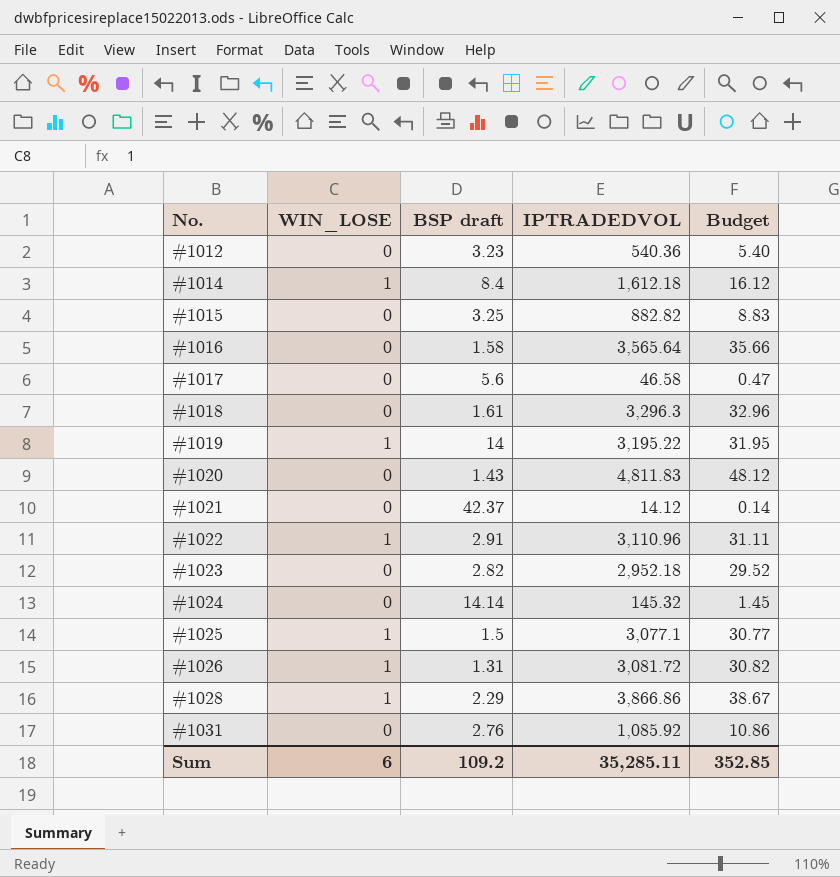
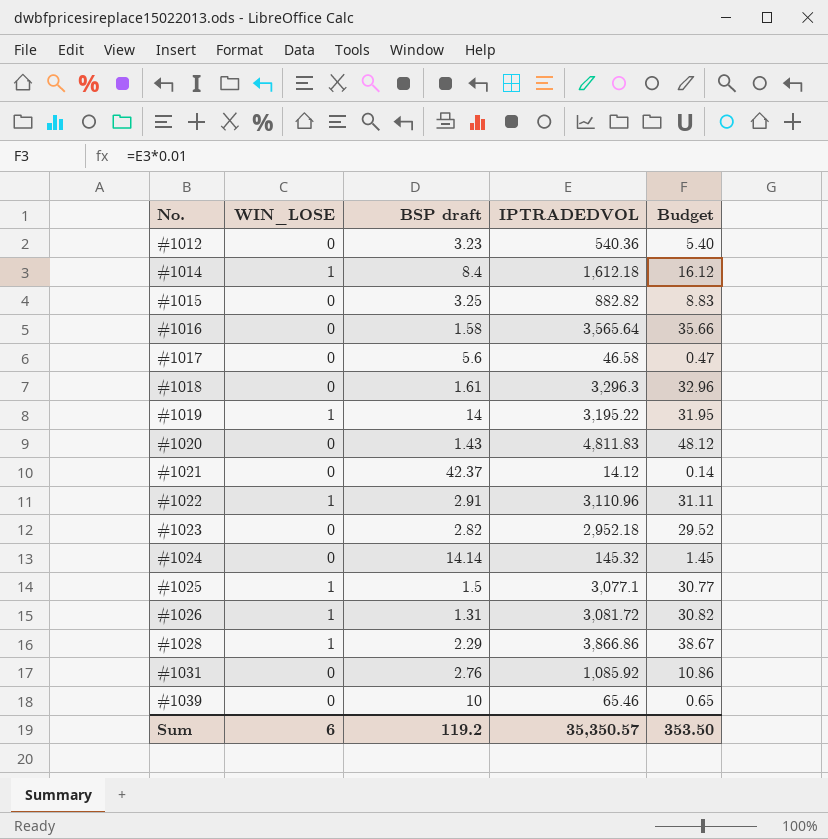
row #1039: none -> 0 | 10 | 65.46 | 0.65
Sum | BSP draft: 109.2 -> 119.2
Sum | IPTRADEDVOL: 35,285.11 -> 35,350.57
Sum | Budget: 352.85 -> 353.50

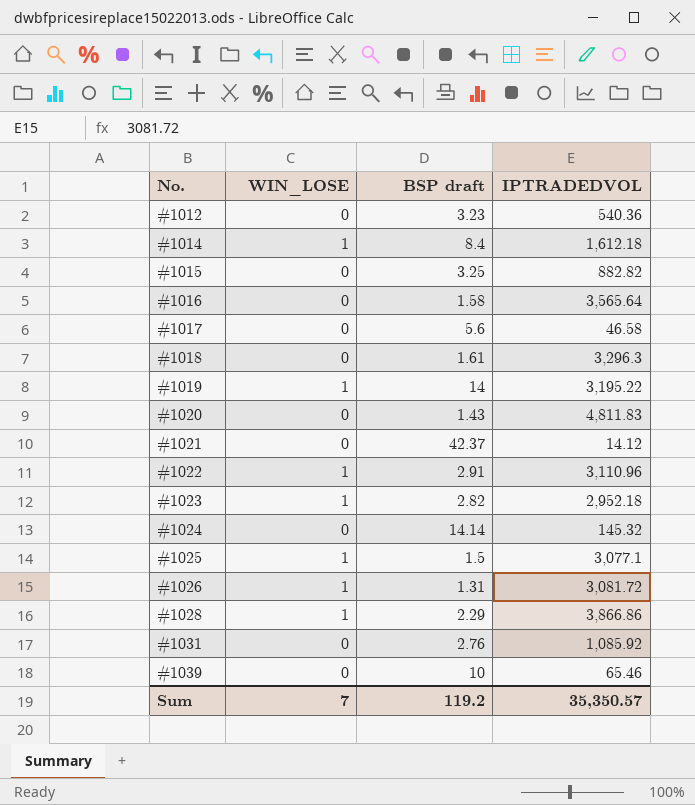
column Budget | formula: [IPTRADEDVOL] * 0.01 -> none
#1023 | WIN_LOSE: 0 -> 1
Sum | WIN_LOSE: 6 -> 7

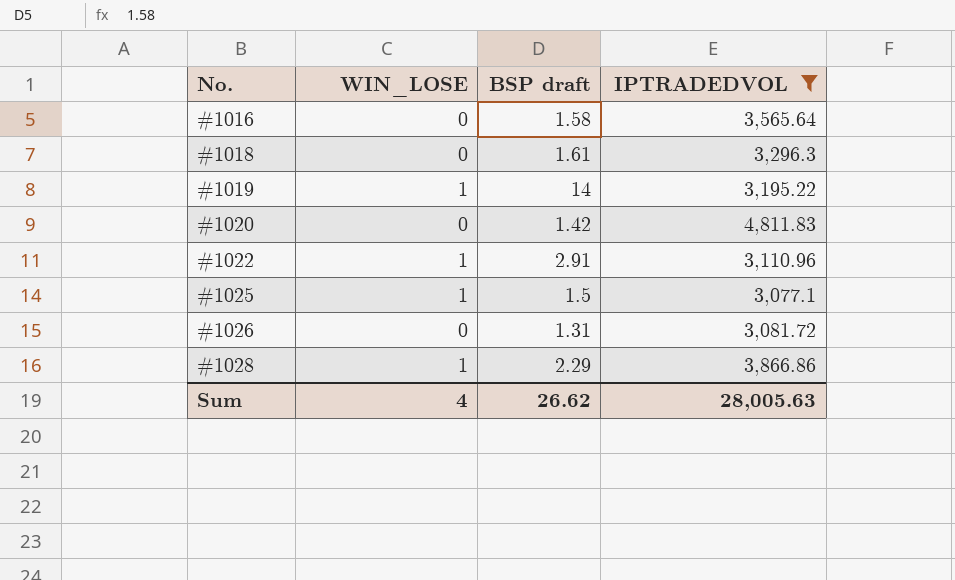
filter: none -> IPTRADEDVOL >= 3,077.1
#1020 | BSP draft: 1.43 -> 1.42
#1026 | WIN_LOSE: 1 -> 0
Sum | WIN_LOSE: 7 -> 4
Sum | BSP draft: 119.2 -> 26.62
Sum | IPTRADEDVOL: 35,350.57 -> 28,005.63

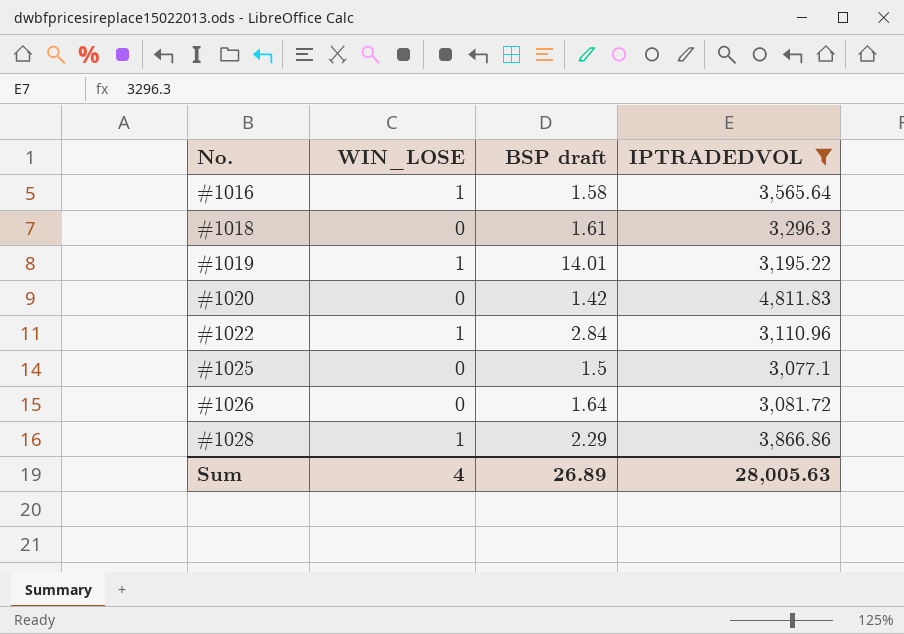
#1016 | WIN_LOSE: 0 -> 1
#1019 | BSP draft: 14 -> 14.01
#1022 | BSP draft: 2.91 -> 2.84
#1025 | WIN_LOSE: 1 -> 0
#1026 | BSP draft: 1.31 -> 1.64
Sum | BSP draft: 26.62 -> 26.89

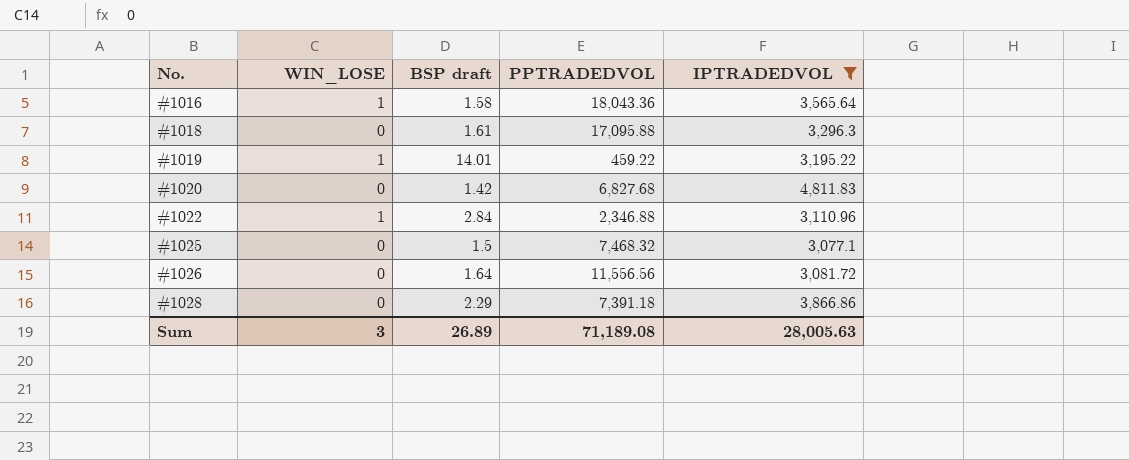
column PPTRADEDVOL | position: none -> 4
#1028 | WIN_LOSE: 1 -> 0
Sum | WIN_LOSE: 4 -> 3

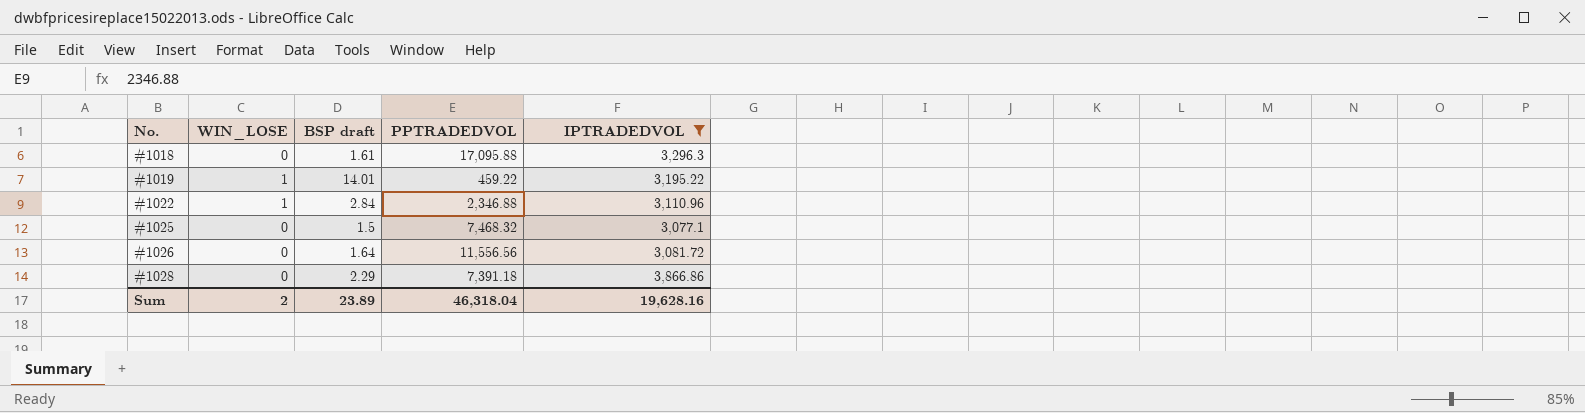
row #1016: 1 | 1.58 | 18,043.36 | 3,565.64 -> none
row #1020: 0 | 1.42 | 6,827.68 | 4,811.83 -> none
Sum | WIN_LOSE: 3 -> 2
Sum | BSP draft: 26.89 -> 23.89
Sum | PPTRADEDVOL: 71,189.08 -> 46,318.04
Sum | IPTRADEDVOL: 28,005.63 -> 19,628.16

